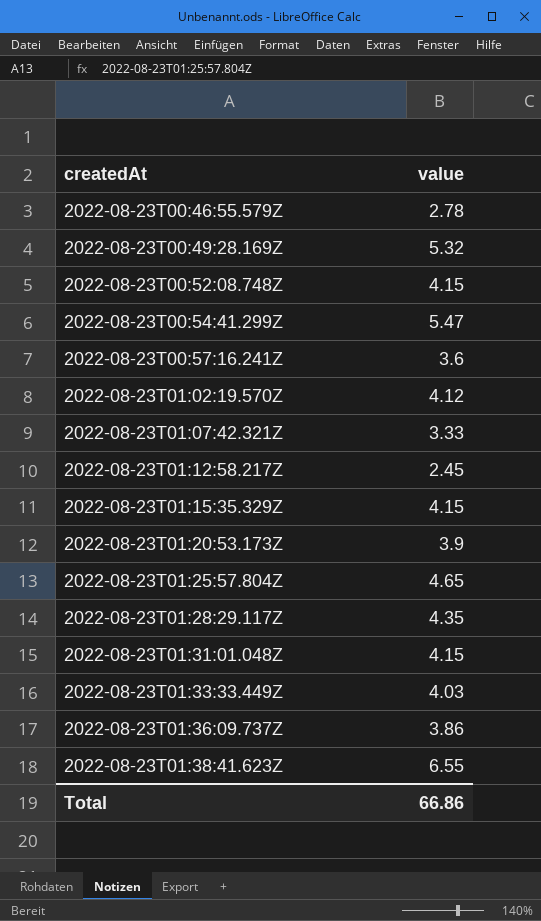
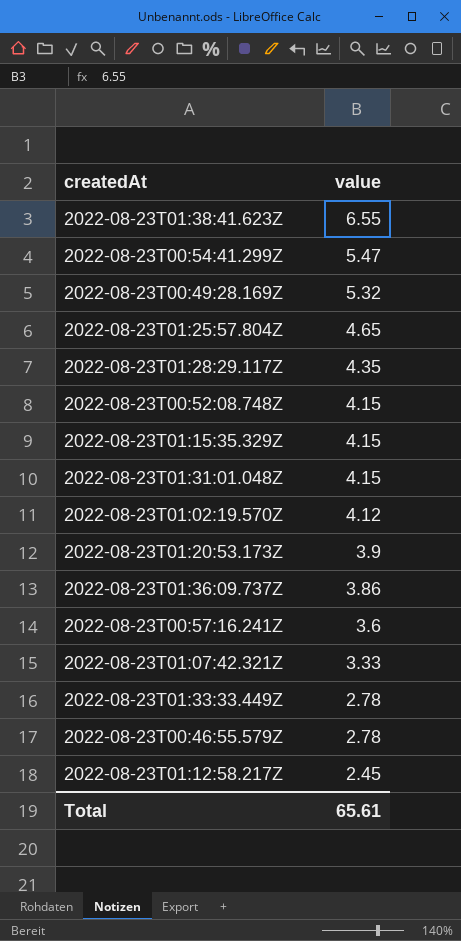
row order: createdAt ascending -> value descending
2022-08-23T01:33:33.449Z | value: 4.03 -> 2.78
Total | value: 66.86 -> 65.61

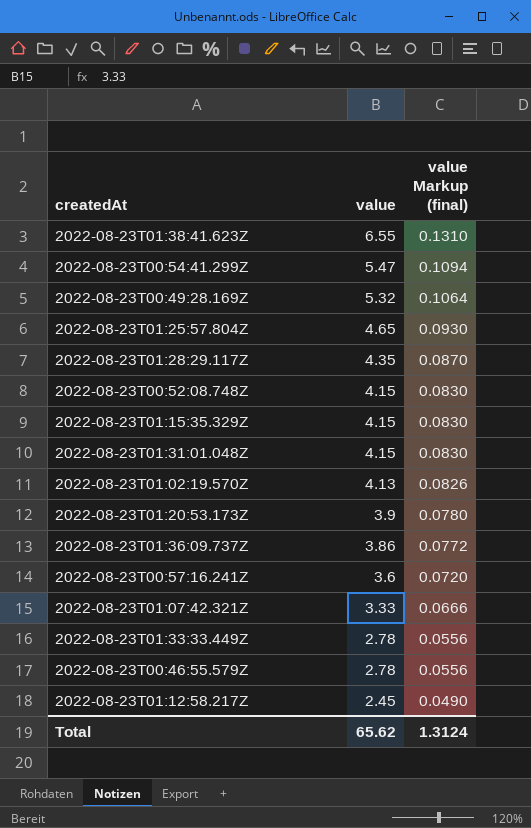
column value Markup (final) | formula: none -> [value] * 0.02
2022-08-23T01:02:19.570Z | value: 4.12 -> 4.13
Total | value: 65.61 -> 65.62

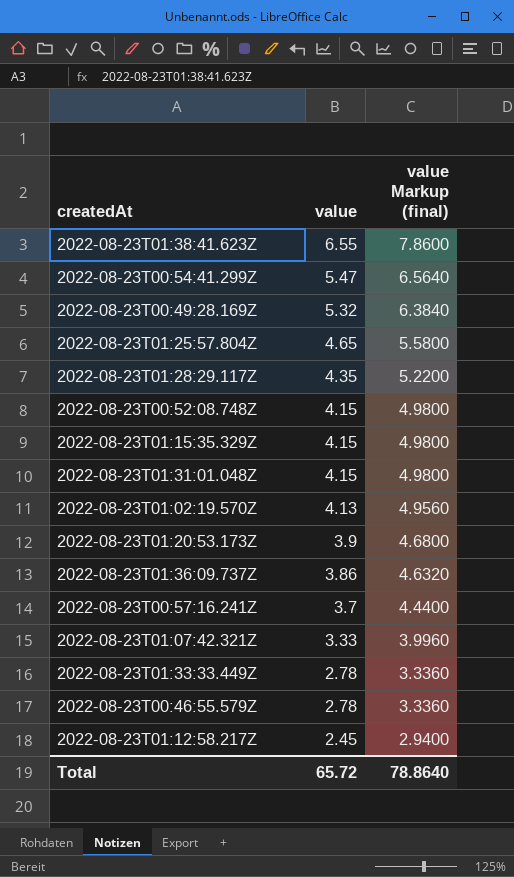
column value Markup (final) | formula: [value] * 0.02 -> [value] * 1.2
2022-08-23T00:57:16.241Z | value: 3.6 -> 3.7
Total | value: 65.62 -> 65.72
Total | value Markup (final): 1.3124 -> 78.8640

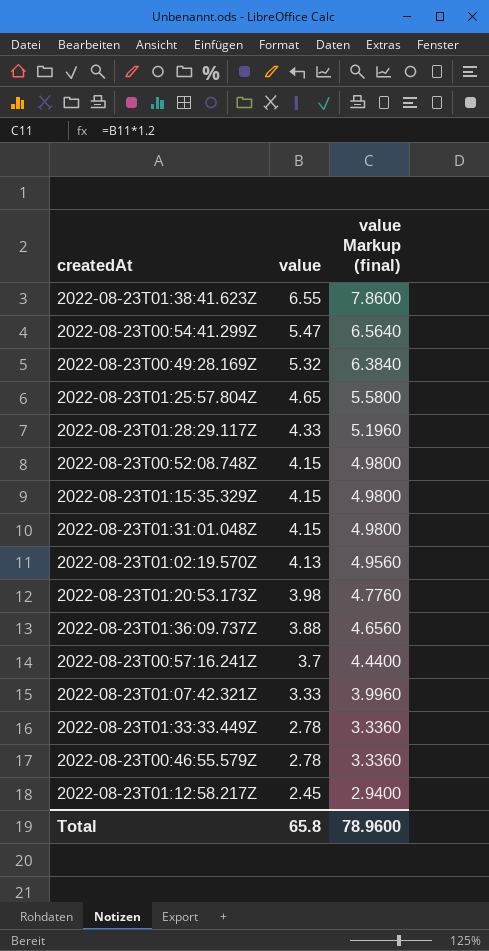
2022-08-23T01:28:29.117Z | value: 4.35 -> 4.33
2022-08-23T01:28:29.117Z | value Markup (final): 5.2200 -> 5.1960
2022-08-23T01:20:53.173Z | value: 3.9 -> 3.98
2022-08-23T01:20:53.173Z | value Markup (final): 4.6800 -> 4.7760
2022-08-23T01:36:09.737Z | value: 3.86 -> 3.88
2022-08-23T01:36:09.737Z | value Markup (final): 4.6320 -> 4.6560
Total | value: 65.72 -> 65.8
Total | value Markup (final): 78.8640 -> 78.9600

